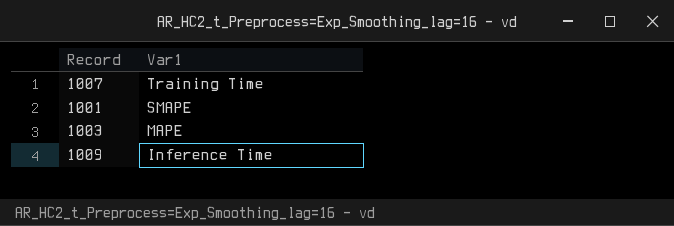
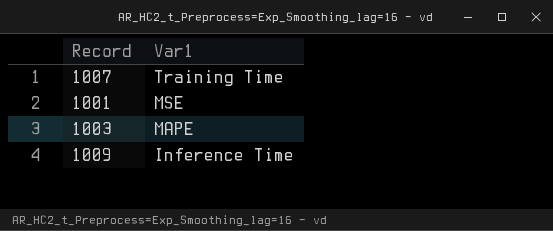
1001 | Var1: SMAPE -> MSE

